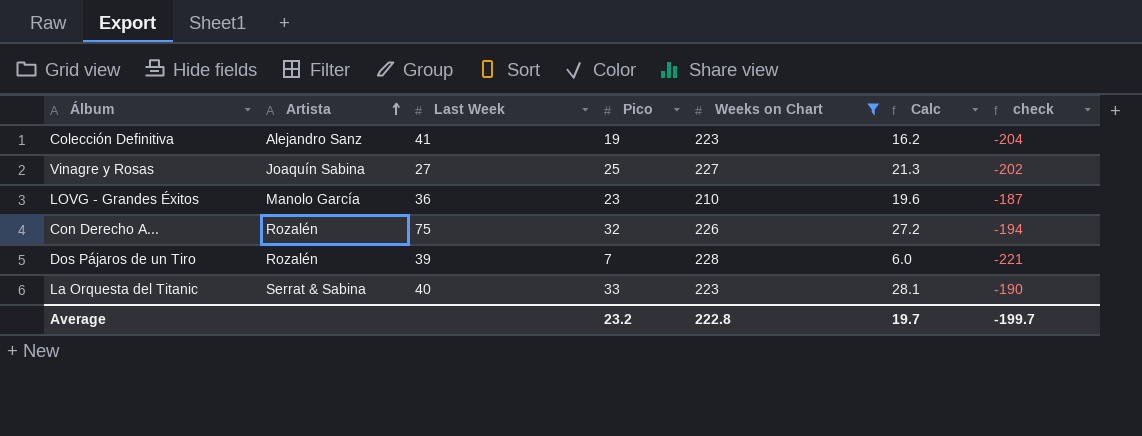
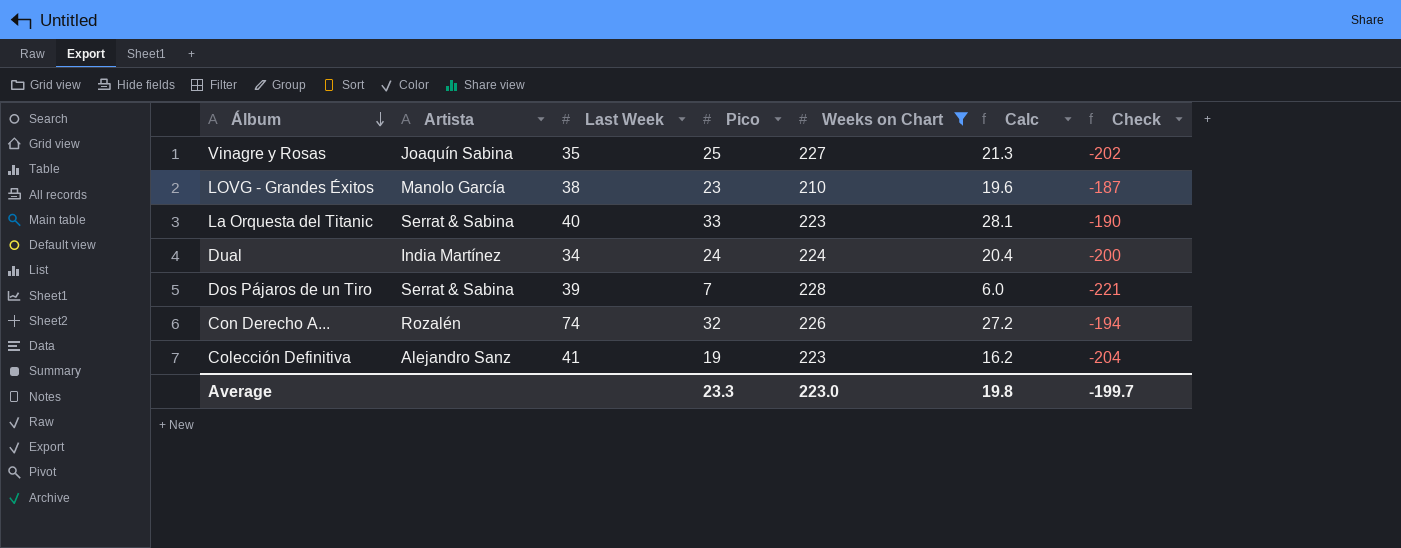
row order: Artista ascending -> Álbum descending
column name: check -> Check
Vinagre y Rosas | Last Week: 27 -> 35
LOVG - Grandes Éxitos | Last Week: 36 -> 38
row Dual: none -> India Martínez | 34 | 24 | 224 | 20.4 | -200
Dos Pájaros de un Tiro | Artista: Rozalén -> Serrat & Sabina
Con Derecho A... | Last Week: 75 -> 74
Average | Pico: 23.2 -> 23.3
Average | Weeks on Chart: 222.8 -> 223.0
Average | Calc: 19.7 -> 19.8

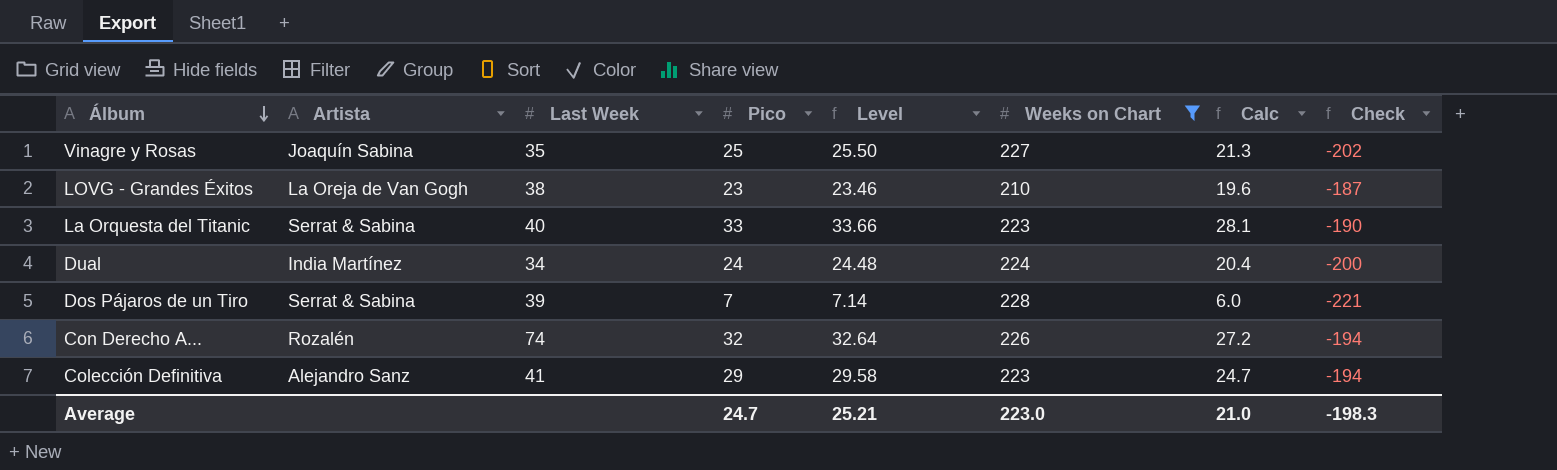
column Level | formula: none -> [Pico] * 1.02
LOVG - Grandes Éxitos | Artista: Manolo García -> La Oreja de Van Gogh
Colección Definitiva | Pico: 19 -> 29
Colección Definitiva | Calc: 16.2 -> 24.7
Colección Definitiva | Check: -204 -> -194
Average | Pico: 23.3 -> 24.7
Average | Calc: 19.8 -> 21.0
Average | Check: -199.7 -> -198.3

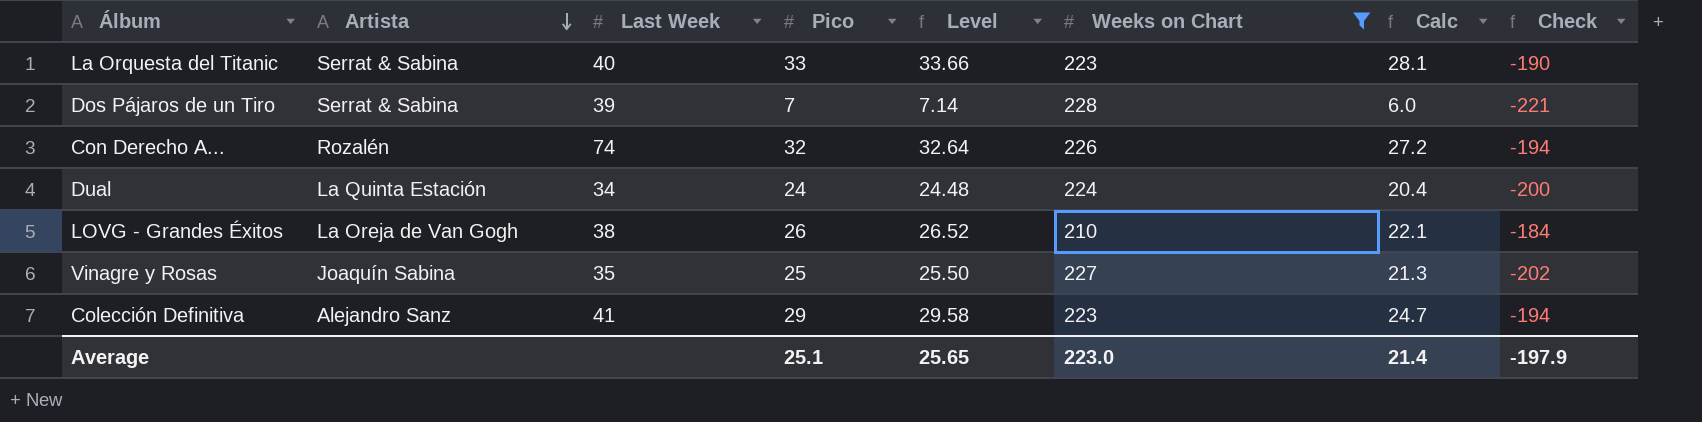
row order: Álbum descending -> Artista descending
Dual | Artista: India Martínez -> La Quinta Estación
LOVG - Grandes Éxitos | Pico: 23 -> 26
LOVG - Grandes Éxitos | Level: 23.46 -> 26.52
LOVG - Grandes Éxitos | Calc: 19.6 -> 22.1
LOVG - Grandes Éxitos | Check: -187 -> -184
Average | Pico: 24.7 -> 25.1
Average | Level: 25.21 -> 25.65
Average | Calc: 21.0 -> 21.4
Average | Check: -198.3 -> -197.9

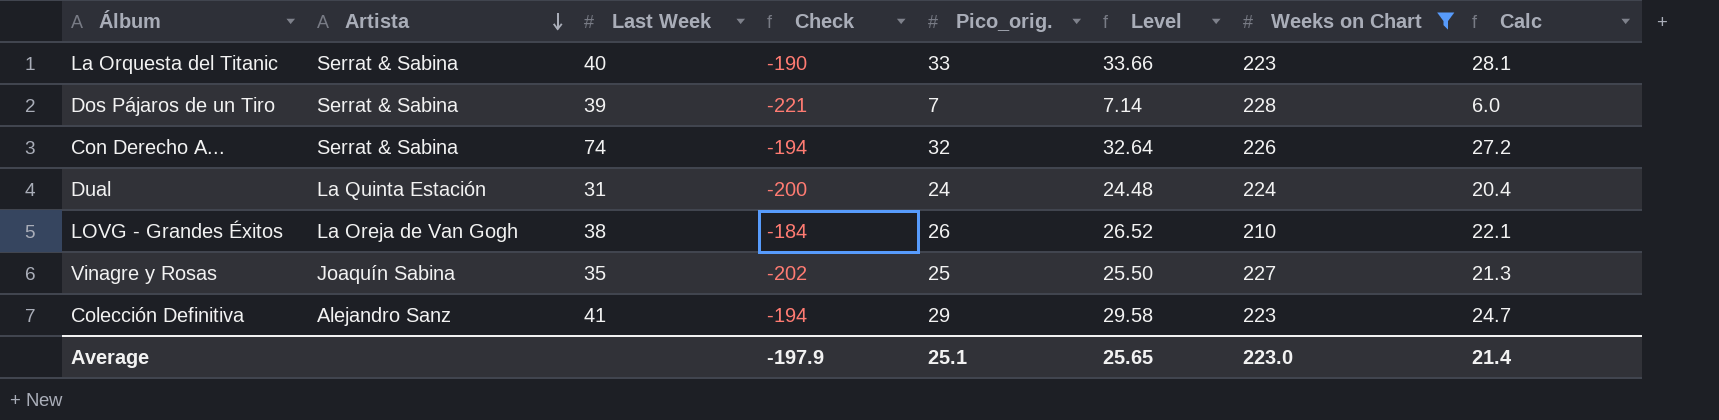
column Check | position: 8 -> 4
column name: Pico -> Pico_orig.
Con Derecho A... | Artista: Rozalén -> Serrat & Sabina
Dual | Last Week: 34 -> 31

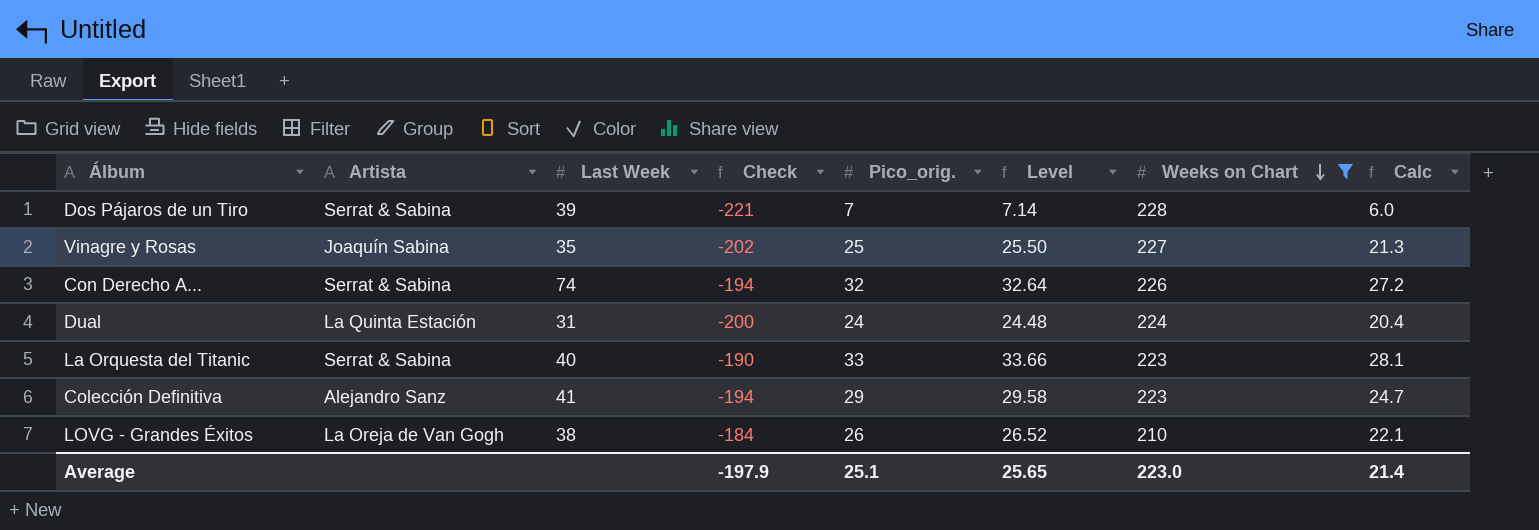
row order: Artista descending -> Weeks on Chart descending

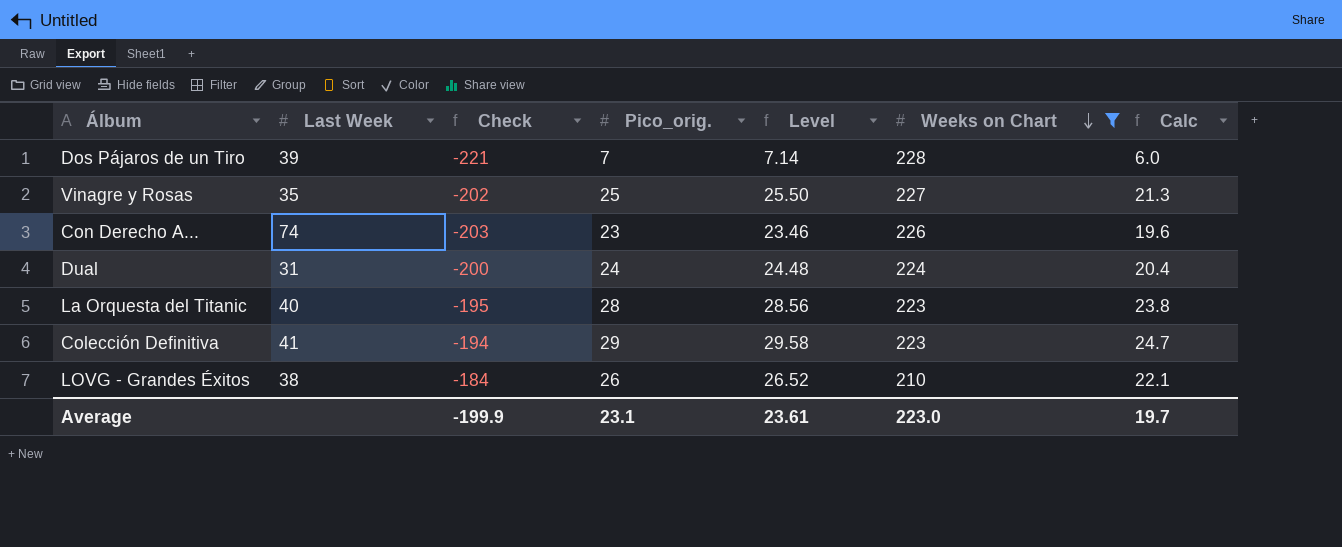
column Artista | position: 2 -> none
Con Derecho A... | Check: -194 -> -203
Con Derecho A... | Pico_orig.: 32 -> 23
Con Derecho A... | Level: 32.64 -> 23.46
Con Derecho A... | Calc: 27.2 -> 19.6
La Orquesta del Titanic | Check: -190 -> -195
La Orquesta del Titanic | Pico_orig.: 33 -> 28
La Orquesta del Titanic | Level: 33.66 -> 28.56
La Orquesta del Titanic | Calc: 28.1 -> 23.8
Average | Check: -197.9 -> -199.9
Average | Pico_orig.: 25.1 -> 23.1
Average | Level: 25.65 -> 23.61
Average | Calc: 21.4 -> 19.7

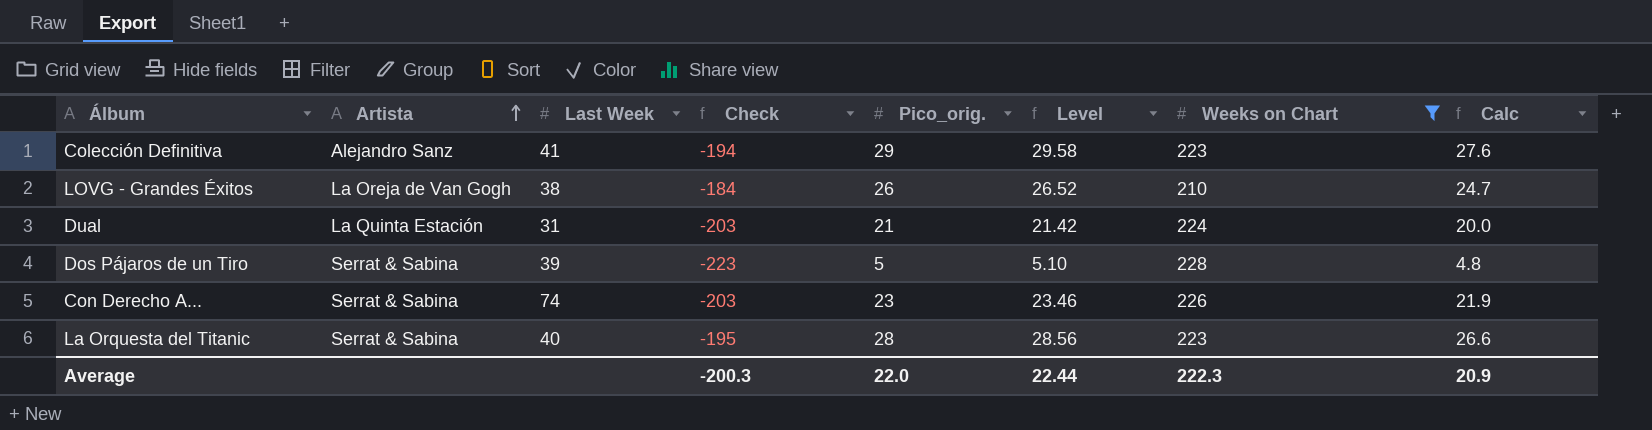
row order: Weeks on Chart descending -> Artista ascending
column Artista | position: none -> 2
column Calc | formula: [Pico_orig.] * 0.85 -> [Pico_orig.] * 0.95
row Vinagre y Rosas: 35 | -202 | 25 | 25.50 | 227 | 21.3 -> none
Dual | Check: -200 -> -203
Dual | Pico_orig.: 24 -> 21
Dual | Level: 24.48 -> 21.42
Dos Pájaros de un Tiro | Check: -221 -> -223
Dos Pájaros de un Tiro | Pico_orig.: 7 -> 5
Dos Pájaros de un Tiro | Level: 7.14 -> 5.10
Average | Check: -199.9 -> -200.3
Average | Pico_orig.: 23.1 -> 22.0
Average | Level: 23.61 -> 22.44
Average | Weeks on Chart: 223.0 -> 222.3
Average | Calc: 19.7 -> 20.9

